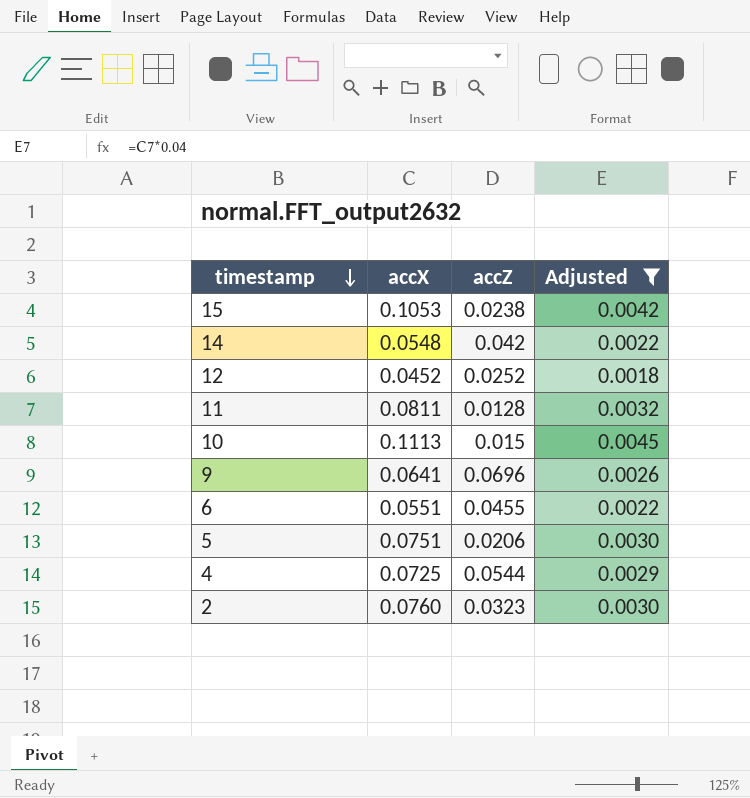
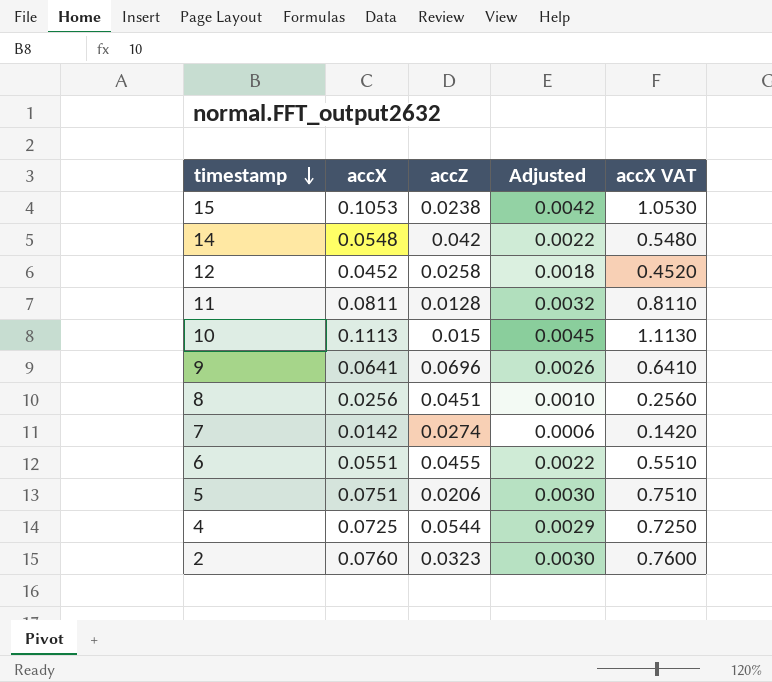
filter: Adjusted >= 0.0018 -> none
column accX VAT | formula: none -> [accX] * 10
12 | accZ: 0.0252 -> 0.0258

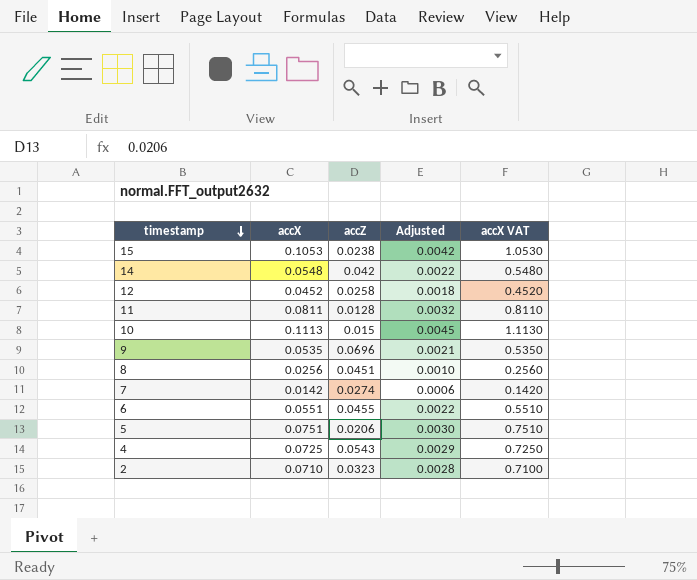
9 | accX: 0.0641 -> 0.0535
9 | Adjusted: 0.0026 -> 0.0021
9 | accX VAT: 0.6410 -> 0.5350
4 | accZ: 0.0544 -> 0.0543
2 | accX: 0.0760 -> 0.0710
2 | Adjusted: 0.0030 -> 0.0028
2 | accX VAT: 0.7600 -> 0.7100

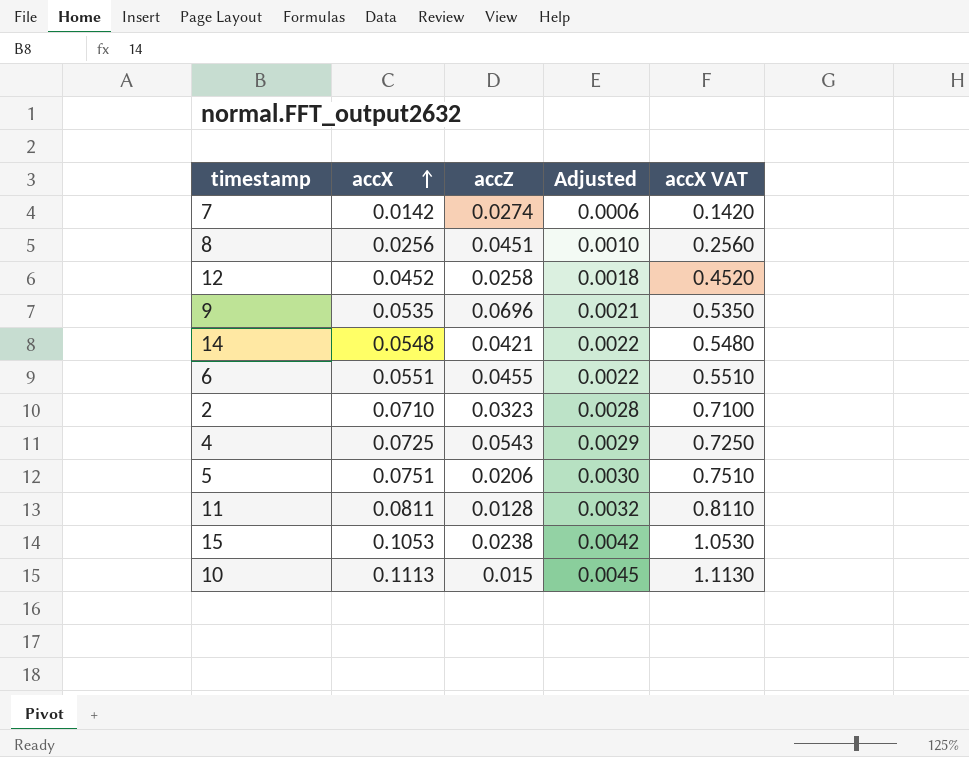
row order: timestamp descending -> accX ascending
14 | accZ: 0.042 -> 0.0421

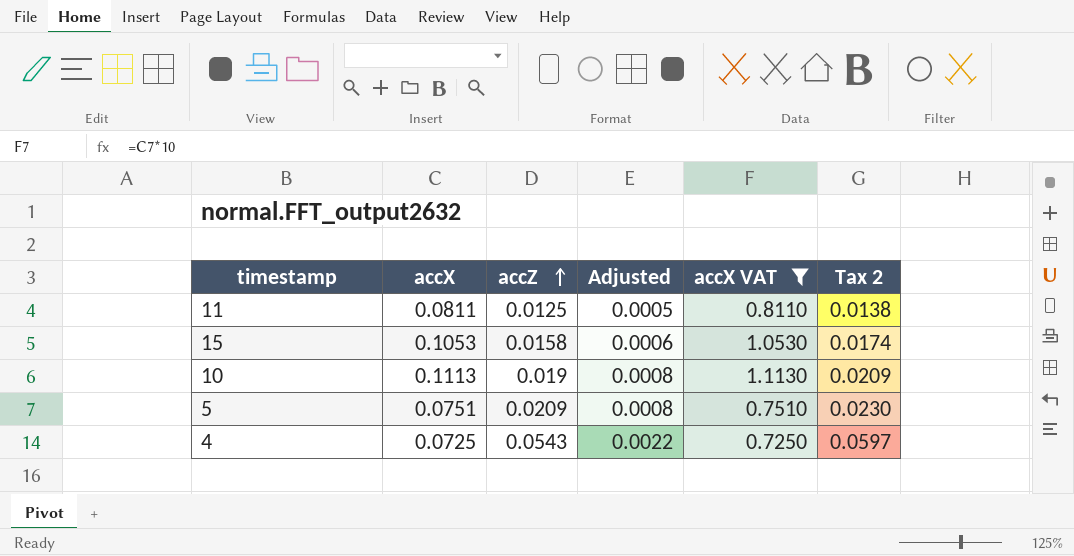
filter: none -> accX VAT >= 0.7250
row order: accX ascending -> accZ ascending
column Adjusted | formula: [accX] * 0.04 -> [accZ] * 0.04
column Tax 2 | formula: none -> [accZ] * 1.1
11 | accZ: 0.0128 -> 0.0125
15 | accZ: 0.0238 -> 0.0158
10 | accZ: 0.015 -> 0.019
5 | accZ: 0.0206 -> 0.0209

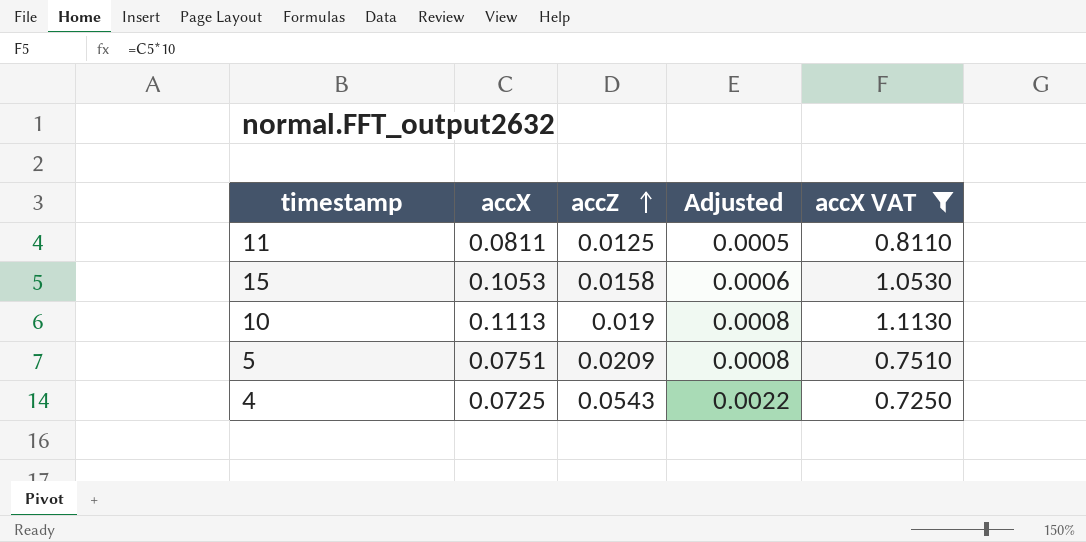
column Tax 2 | formula: [accZ] * 1.1 -> none

